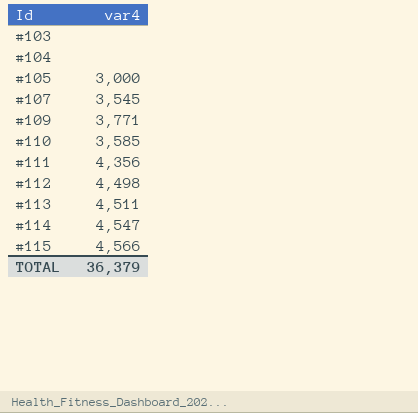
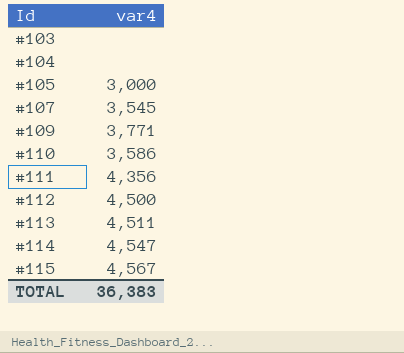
#110 | var4: 3,585 -> 3,586
#112 | var4: 4,498 -> 4,500
#115 | var4: 4,566 -> 4,567
TOTAL | var4: 36,379 -> 36,383

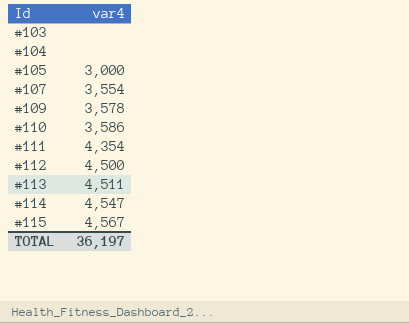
#107 | var4: 3,545 -> 3,554
#109 | var4: 3,771 -> 3,578
#111 | var4: 4,356 -> 4,354
TOTAL | var4: 36,383 -> 36,197

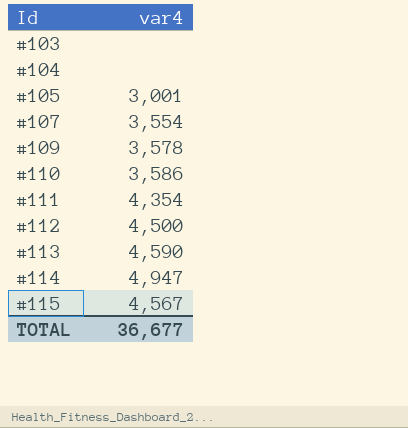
#105 | var4: 3,000 -> 3,001
#113 | var4: 4,511 -> 4,590
#114 | var4: 4,547 -> 4,947
TOTAL | var4: 36,197 -> 36,677

